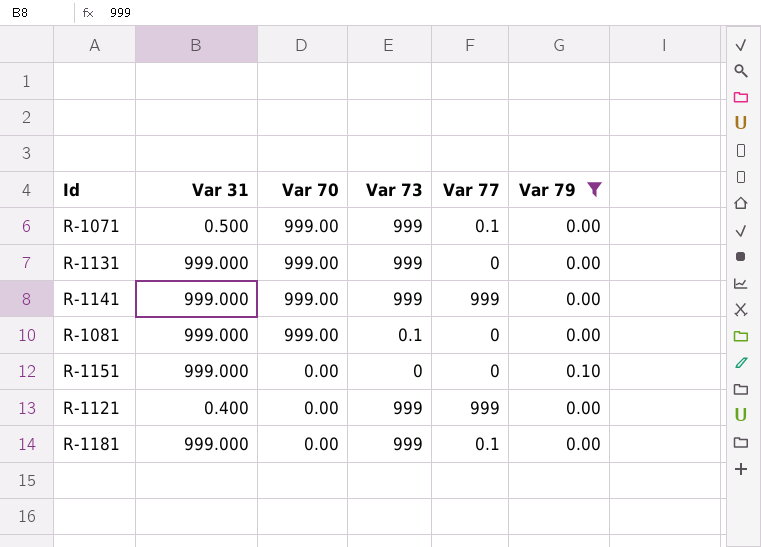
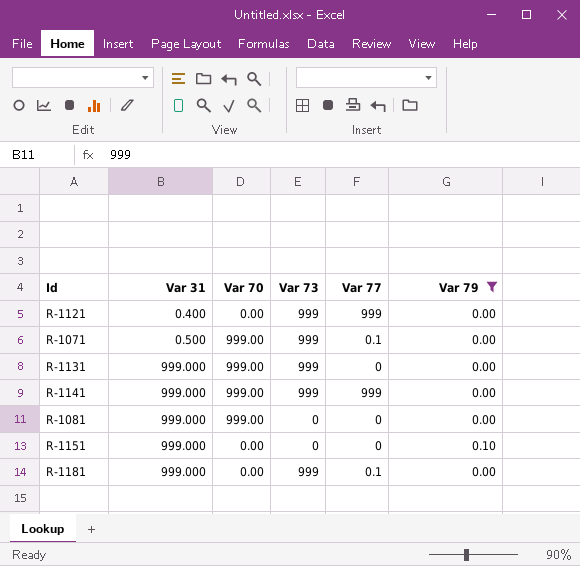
row order: Var 70 descending -> Var 31 ascending
R-1081 | Var 73: 0.1 -> 0

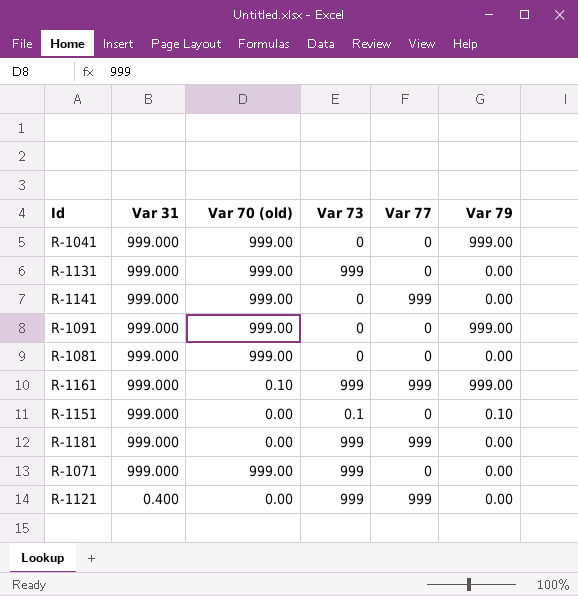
filter: Var 79 != 999.00 -> none
row order: Var 31 ascending -> Var 31 descending
column name: Var 70 -> Var 70 (old)
R-1141 | Var 73: 999 -> 0
R-1151 | Var 73: 0 -> 0.1
R-1181 | Var 77: 0.1 -> 999
R-1071 | Var 31: 0.500 -> 999.000
R-1071 | Var 77: 0.1 -> 0

